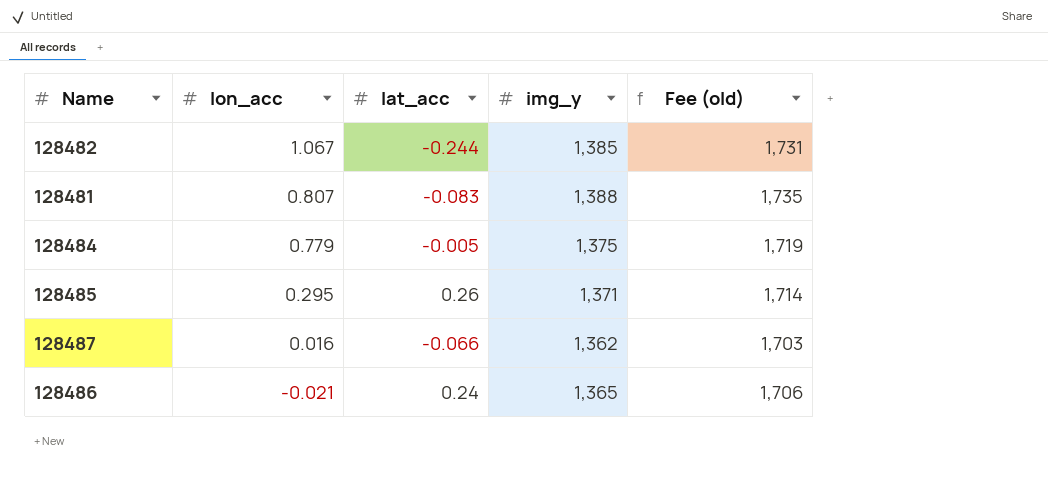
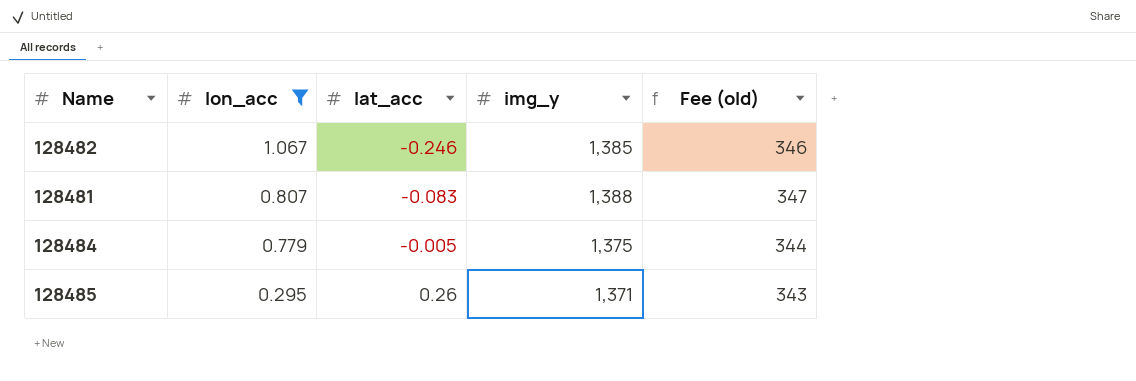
filter: none -> lon_acc >= 0.295
column Fee (old) | formula: [img_y] * 1.25 -> [img_y] * 0.25
128482 | lat_acc: -0.244 -> -0.246

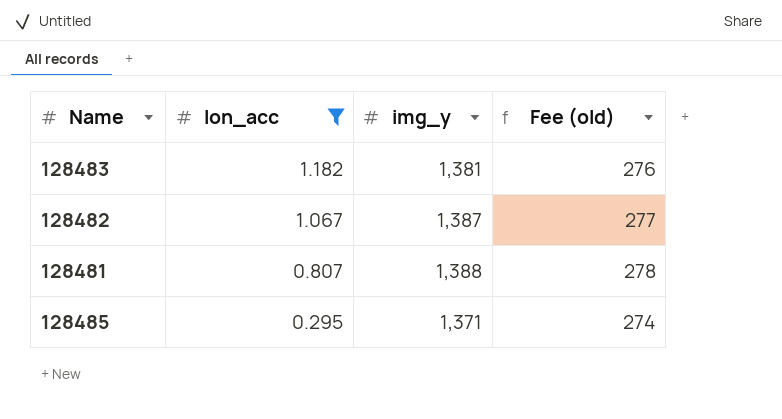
column lat_acc | position: 3 -> none
column Fee (old) | formula: [img_y] * 0.25 -> [img_y] * 0.2
row 128484: 0.779 | -0.005 | 1,375 | 344 -> none
row 128483: none -> 1.182 | 1,381 | 276
128482 | img_y: 1,385 -> 1,387

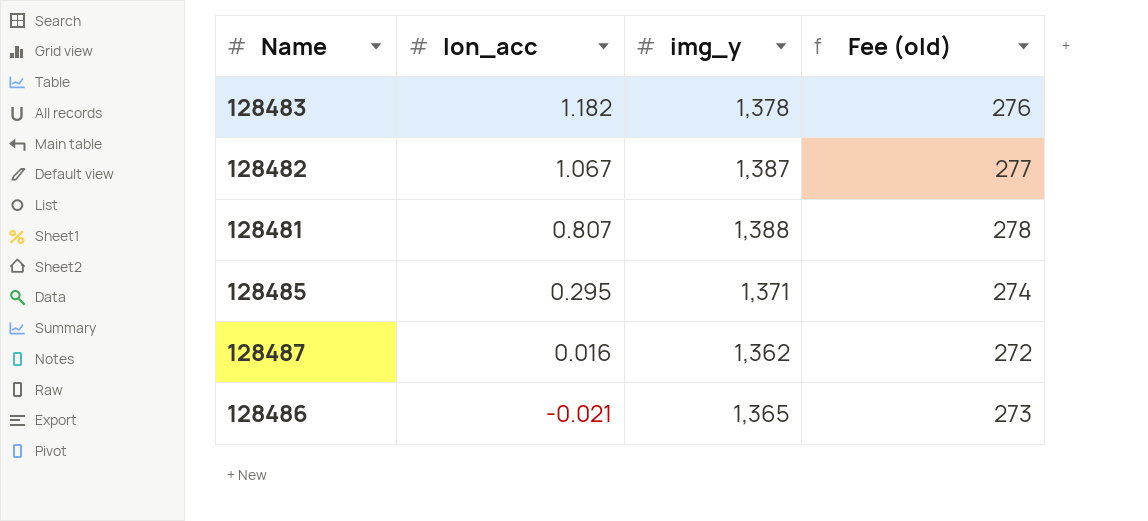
filter: lon_acc >= 0.295 -> none
128483 | img_y: 1,381 -> 1,378

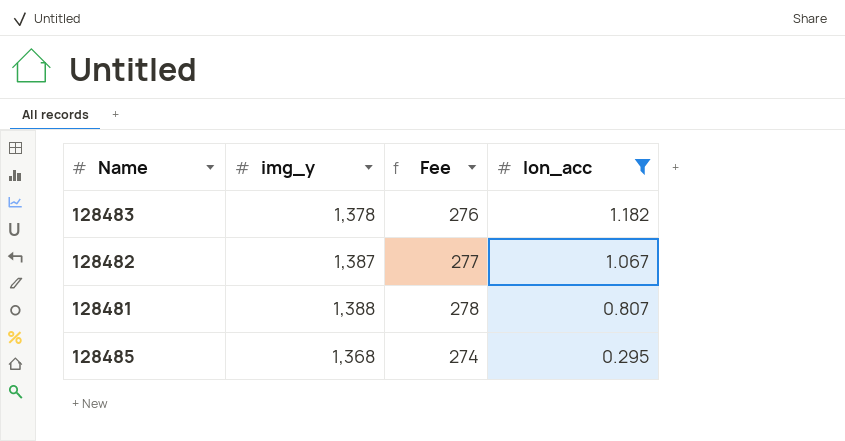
filter: none -> lon_acc >= 0.295
column name: Fee (old) -> Fee
column lon_acc | position: 2 -> 4
128485 | img_y: 1,371 -> 1,368

